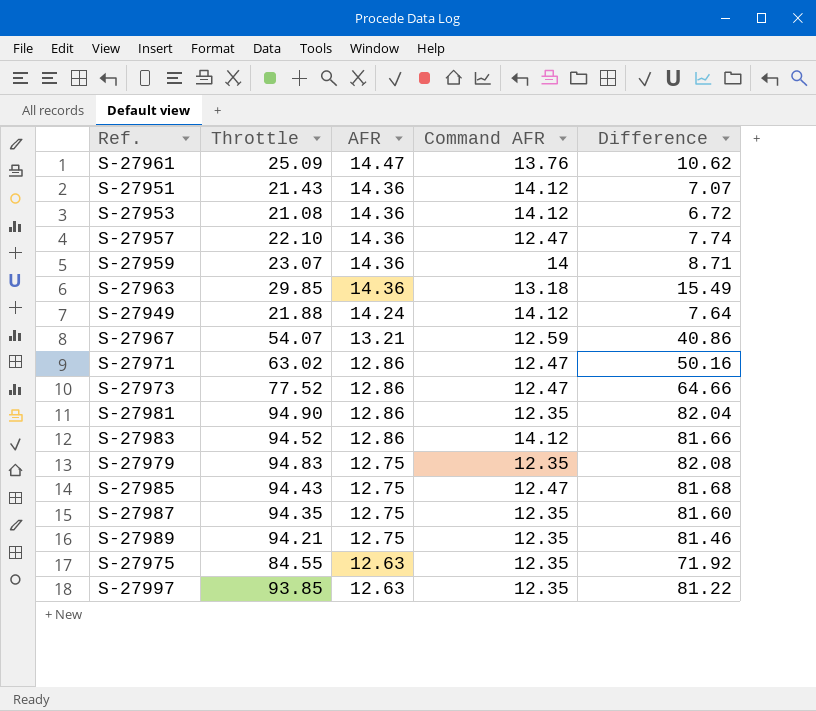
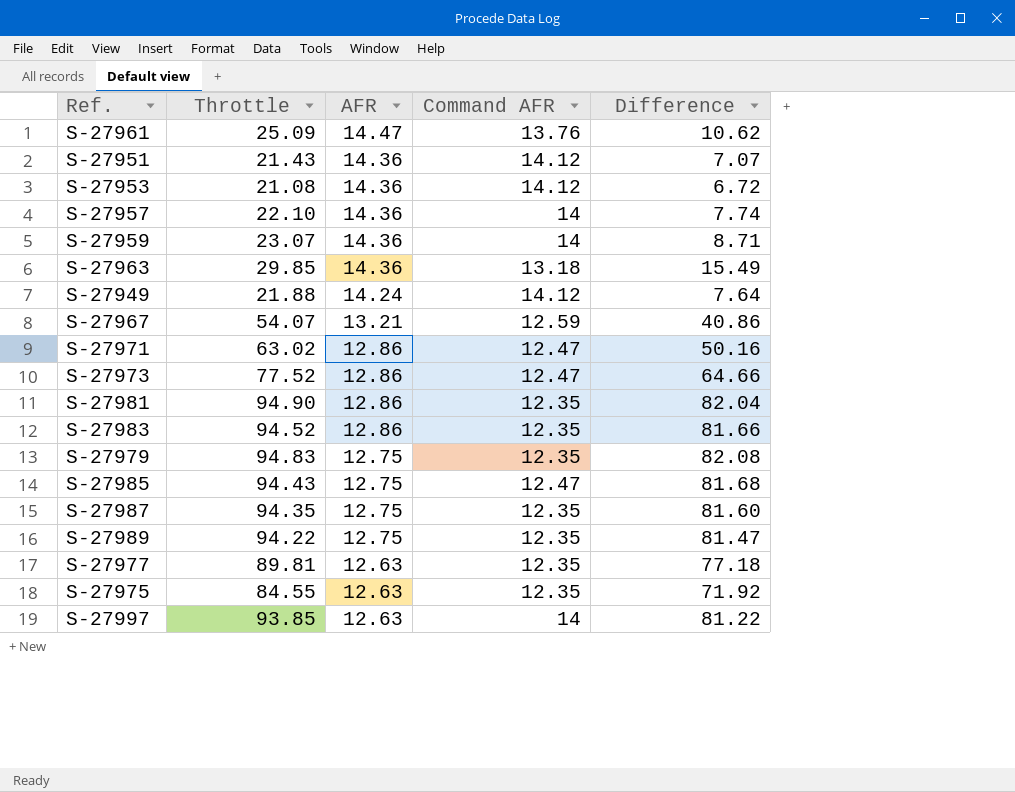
S-27957 | Command AFR: 12.47 -> 14
S-27983 | Command AFR: 14.12 -> 12.35
S-27989 | Throttle: 94.21 -> 94.22
S-27989 | Difference: 81.46 -> 81.47
row S-27977: none -> 89.81 | 12.63 | 12.35 | 77.18
S-27997 | Command AFR: 12.35 -> 14

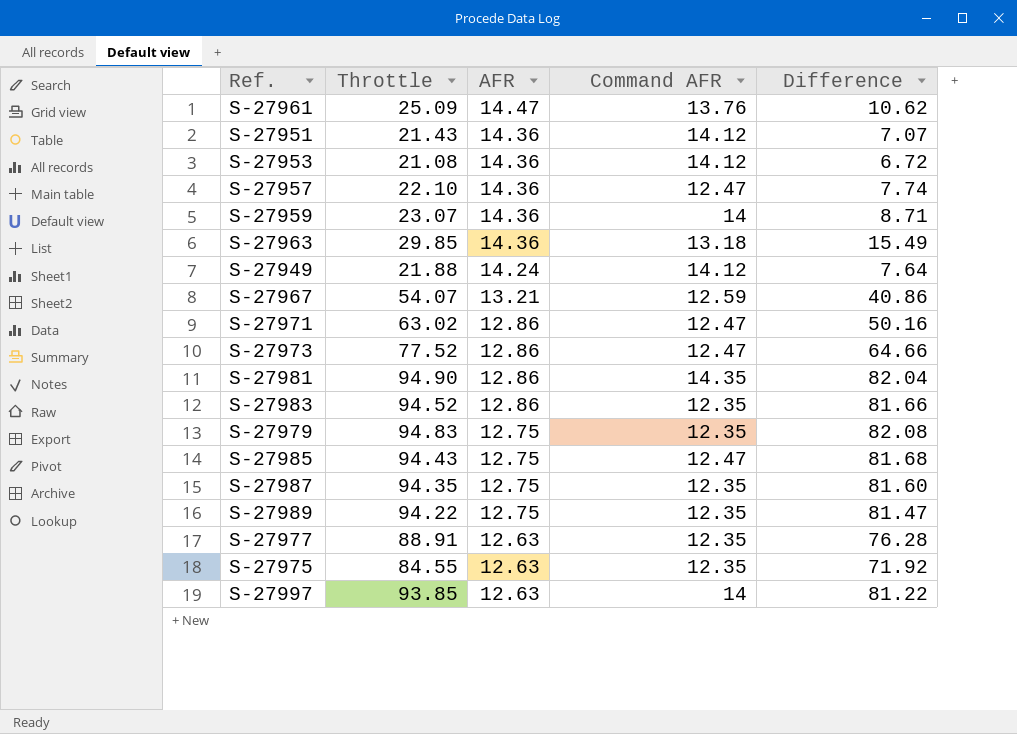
S-27957 | Command AFR: 14 -> 12.47
S-27981 | Command AFR: 12.35 -> 14.35
S-27977 | Throttle: 89.81 -> 88.91
S-27977 | Difference: 77.18 -> 76.28

